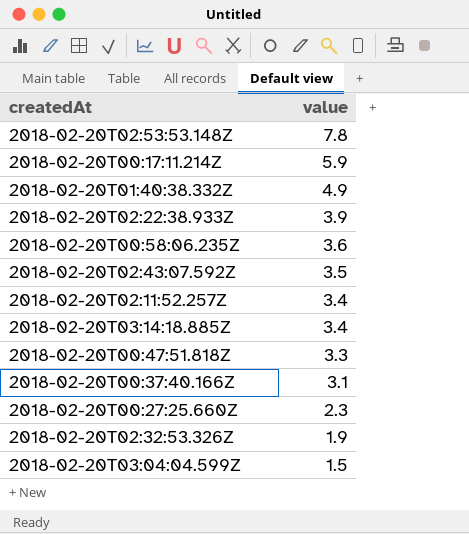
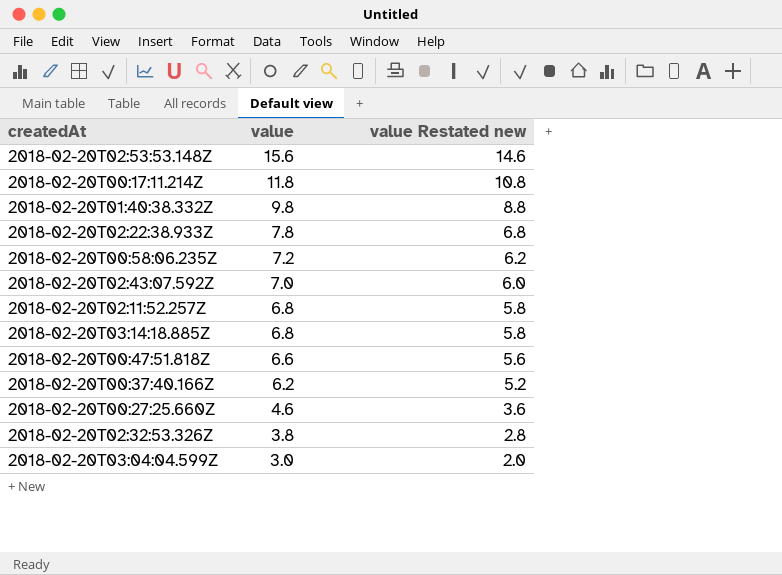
column value Restated new | formula: none -> [value] - 1
2018-02-20T02:53:53.148Z | value: 7.8 -> 15.6
2018-02-20T00:17:11.214Z | value: 5.9 -> 11.8
2018-02-20T01:40:38.332Z | value: 4.9 -> 9.8
2018-02-20T02:22:38.933Z | value: 3.9 -> 7.8
2018-02-20T00:58:06.235Z | value: 3.6 -> 7.2
2018-02-20T02:43:07.592Z | value: 3.5 -> 7.0
2018-02-20T02:11:52.257Z | value: 3.4 -> 6.8
2018-02-20T03:14:18.885Z | value: 3.4 -> 6.8
2018-02-20T00:47:51.818Z | value: 3.3 -> 6.6
2018-02-20T00:37:40.166Z | value: 3.1 -> 6.2
2018-02-20T00:27:25.660Z | value: 2.3 -> 4.6
2018-02-20T02:32:53.326Z | value: 1.9 -> 3.8
2018-02-20T03:04:04.599Z | value: 1.5 -> 3.0

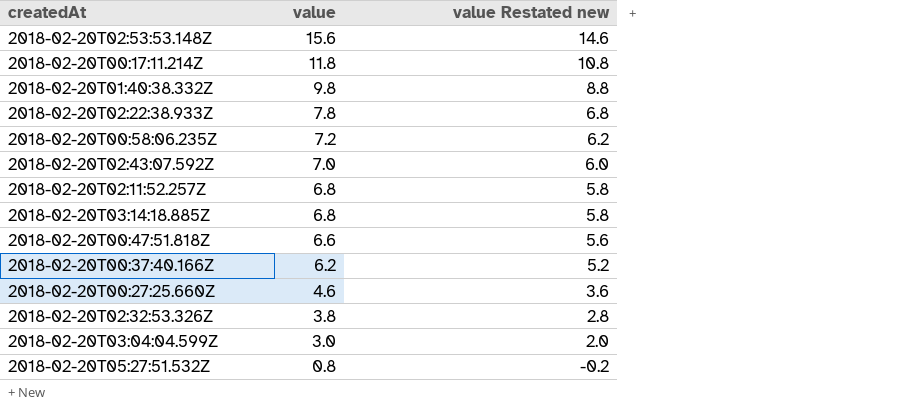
row 2018-02-20T05:27:51.532Z: none -> 0.8 | -0.2

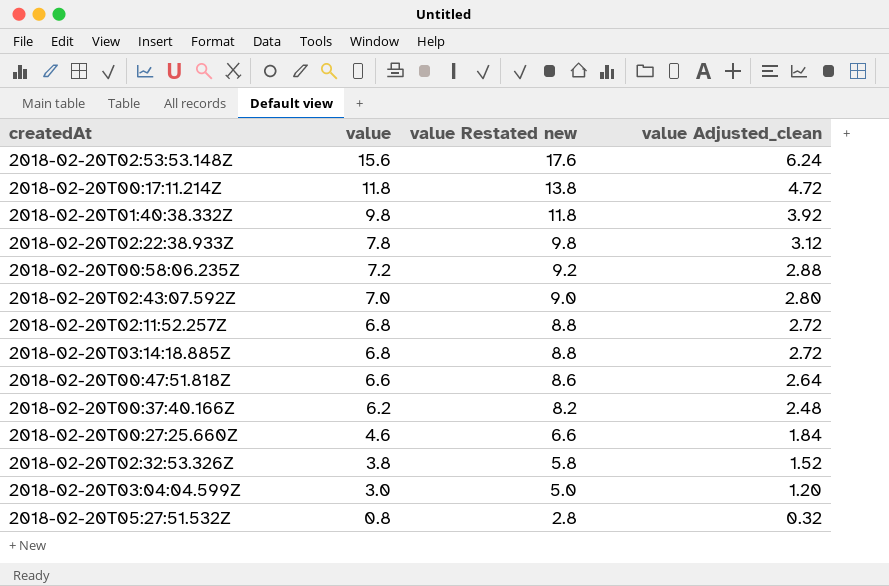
column value Restated new | formula: [value] - 1 -> [value] + 2
column value Adjusted_clean | formula: none -> [value] * 0.4

